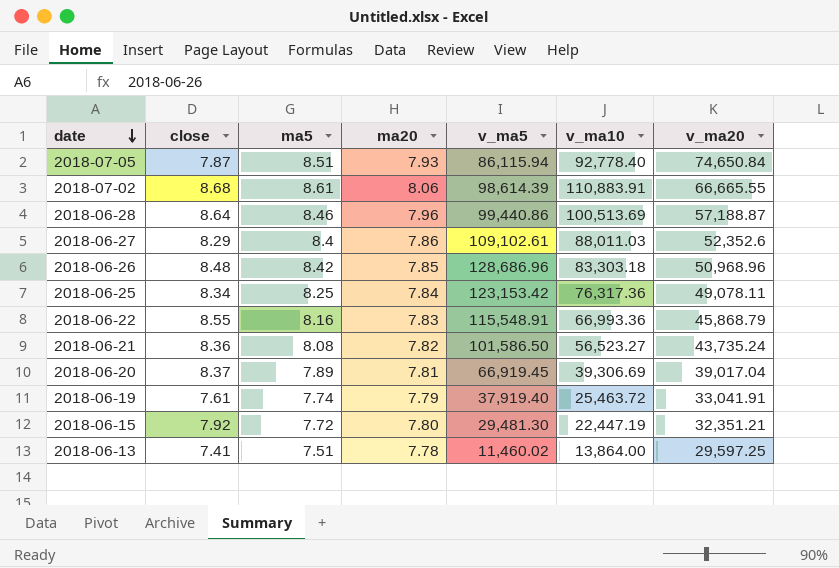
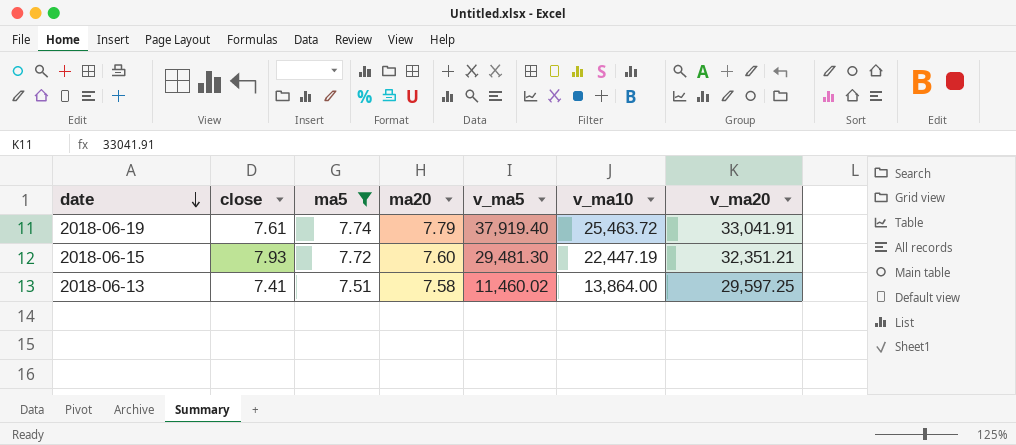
filter: none -> ma5 <= 7.74
2018-06-15 | close: 7.92 -> 7.93
2018-06-15 | ma20: 7.80 -> 7.60
2018-06-13 | ma20: 7.78 -> 7.58

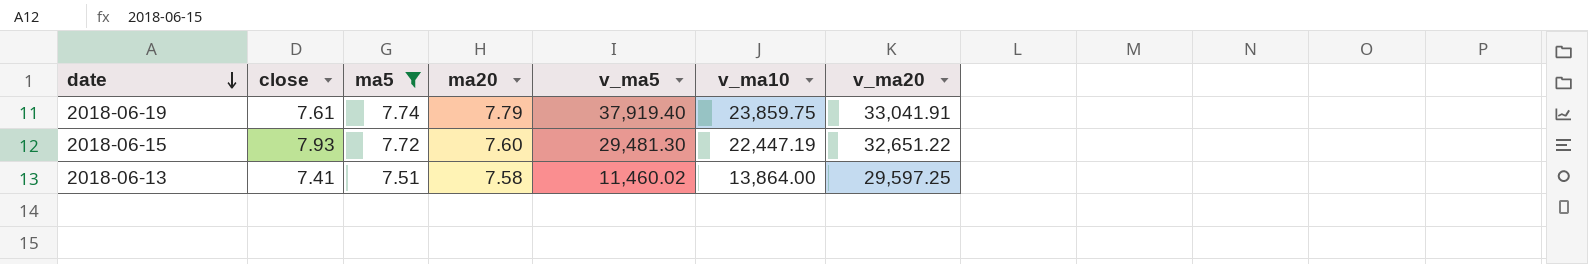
2018-06-19 | v_ma10: 25,463.72 -> 23,859.75
2018-06-15 | v_ma20: 32,351.21 -> 32,651.22

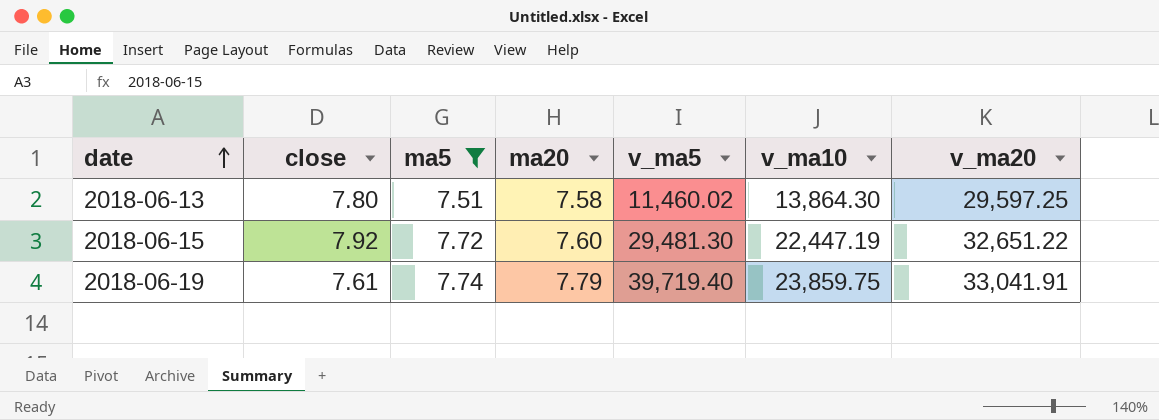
row order: date descending -> date ascending
2018-06-13 | close: 7.41 -> 7.80
2018-06-13 | v_ma10: 13,864.00 -> 13,864.30
2018-06-15 | close: 7.93 -> 7.92
2018-06-19 | v_ma5: 37,919.40 -> 39,719.40

